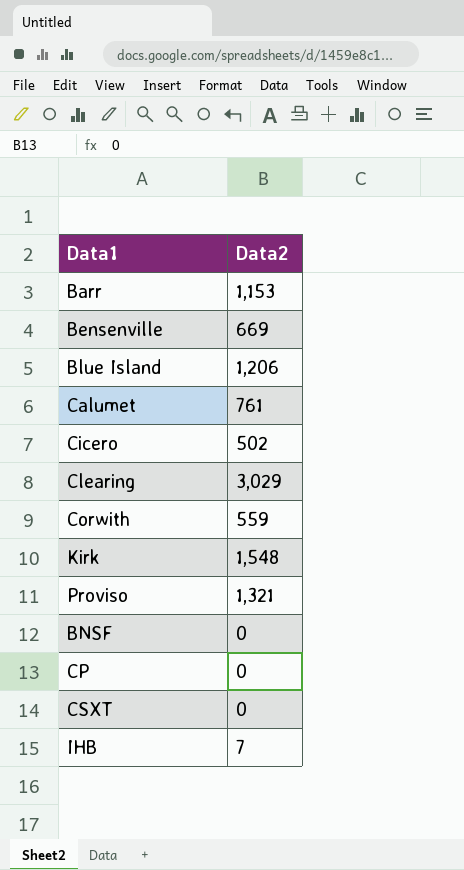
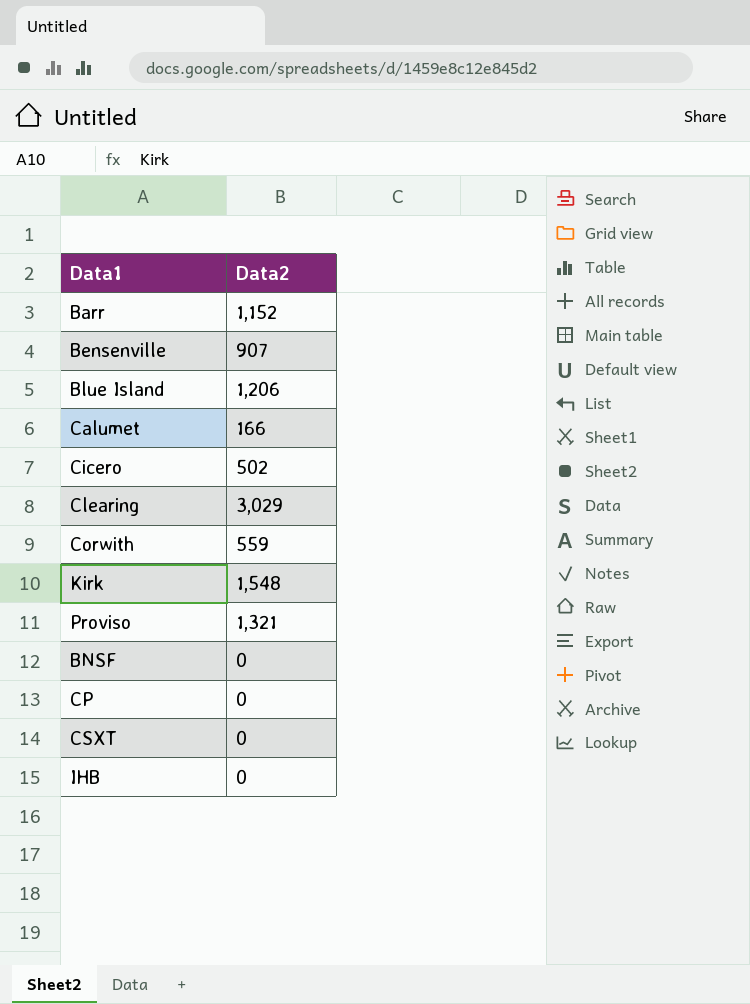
Barr | Data2: 1,153 -> 1,152
Bensenville | Data2: 669 -> 907
Calumet | Data2: 761 -> 166
IHB | Data2: 7 -> 0

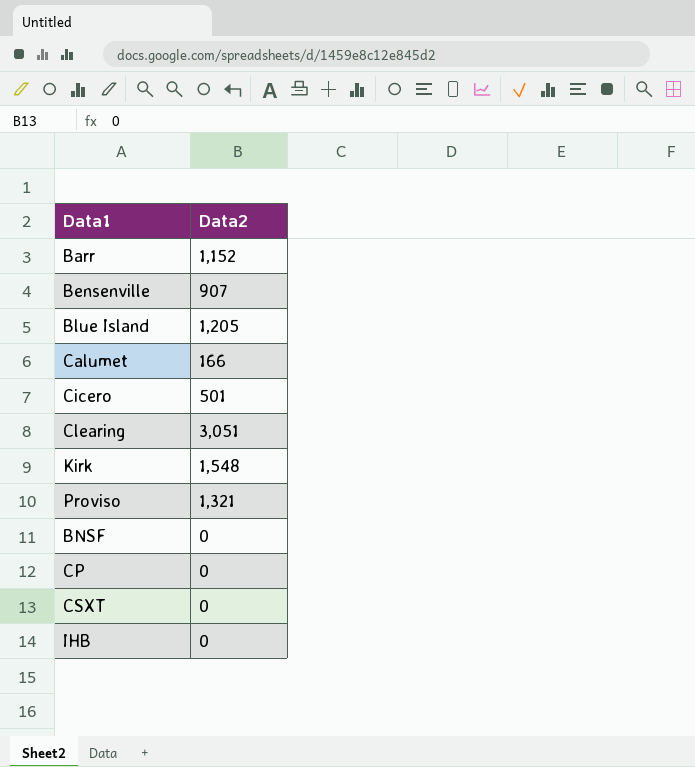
row Corwith: 559 -> none
Blue Island | Data2: 1,206 -> 1,205
Cicero | Data2: 502 -> 501
Clearing | Data2: 3,029 -> 3,051

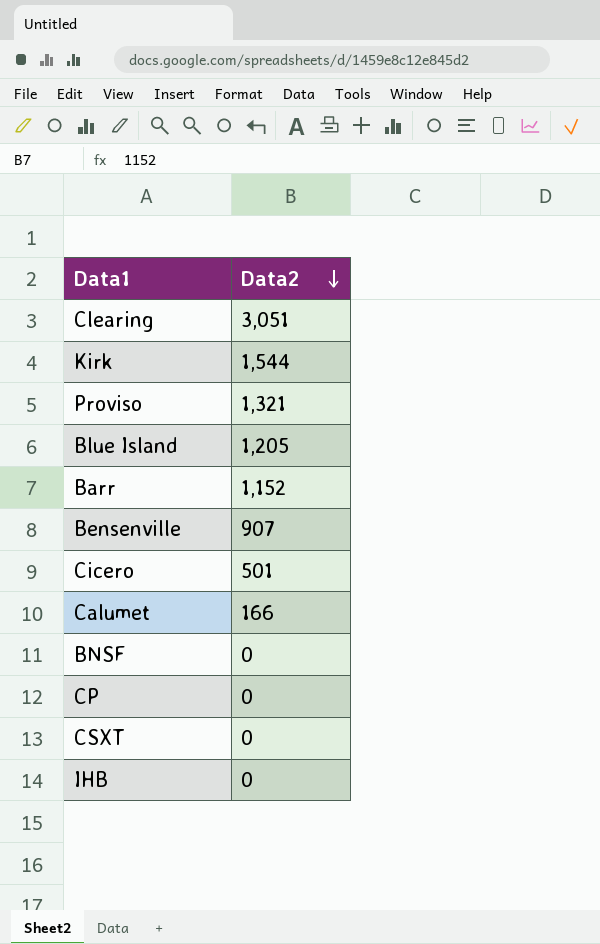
row order: none -> Data2 descending
Kirk | Data2: 1,548 -> 1,544

